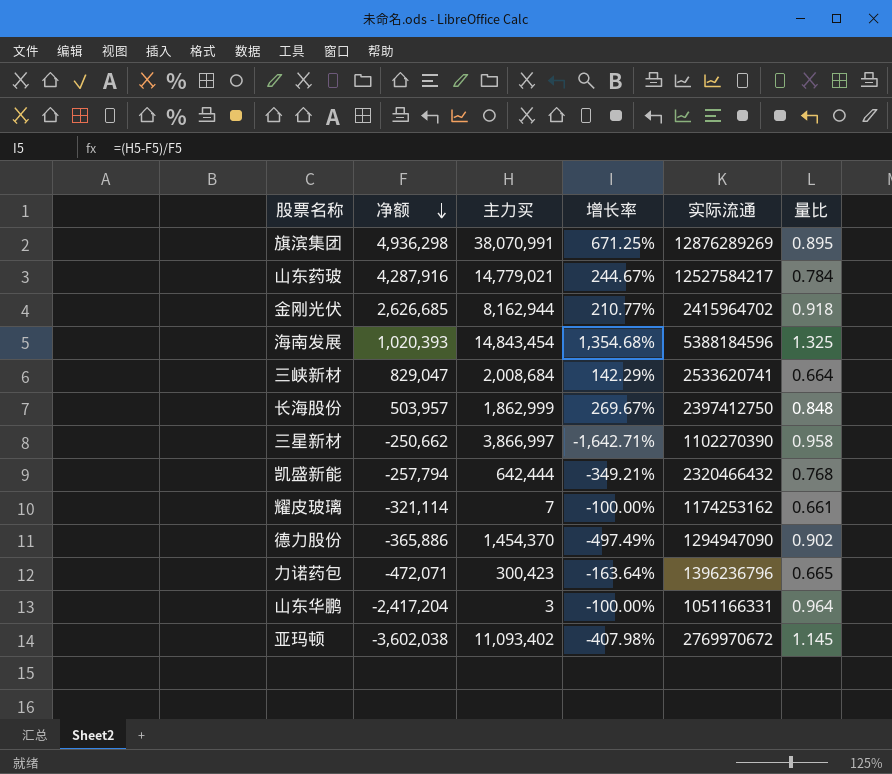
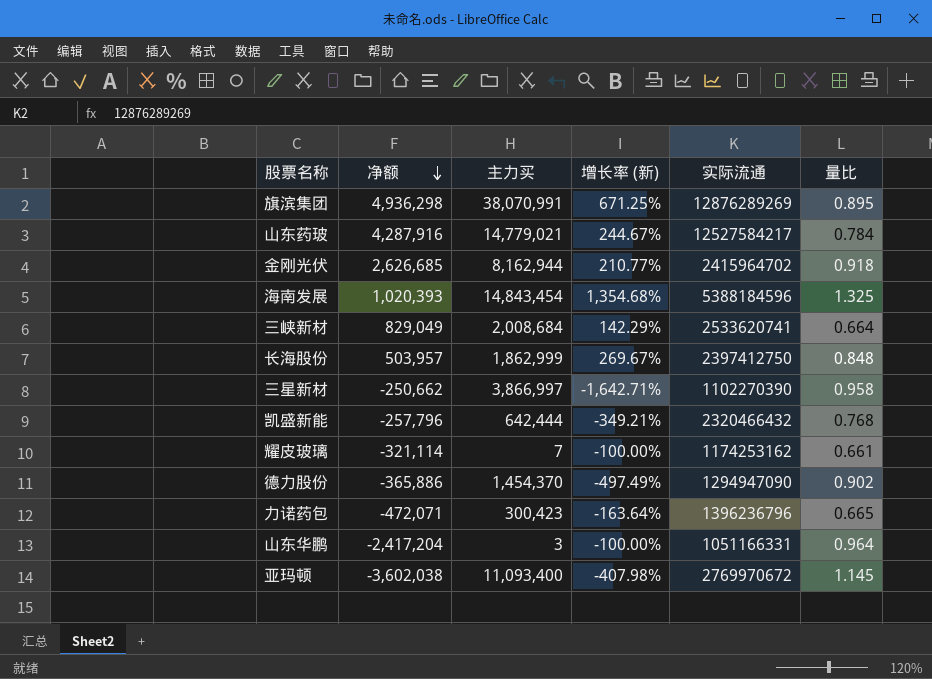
column name: 增长率 -> 增长率 (新)
三峡新材 | 净额: 829,047 -> 829,049
凯盛新能 | 净额: -257,794 -> -257,796
亚玛顿 | 主力买: 11,093,402 -> 11,093,400

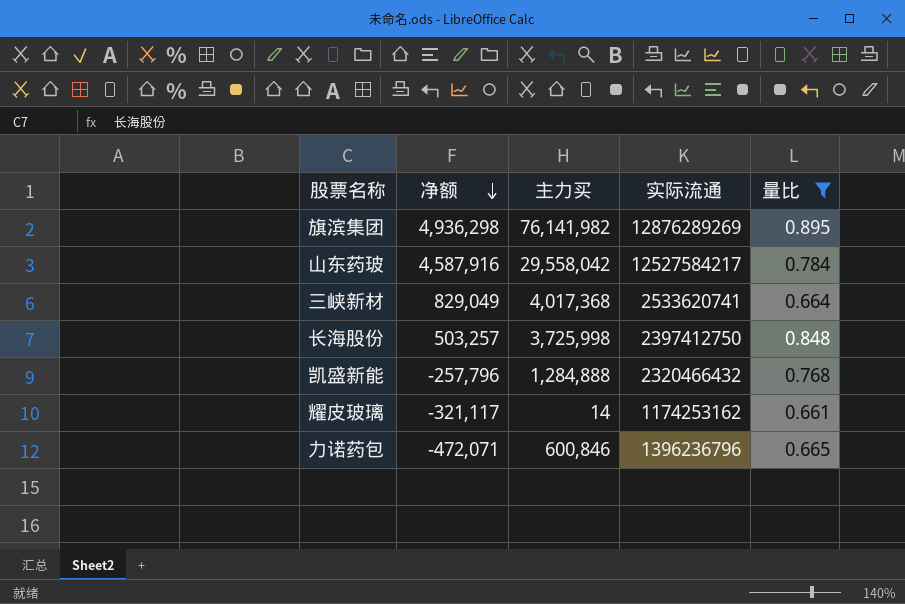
filter: none -> 量比 <= 0.895
column 增长率 (新) | formula: ([主力买] - [净额]) / [净额] -> none
旗滨集团 | 主力买: 38,070,991 -> 76,141,982
山东药玻 | 净额: 4,287,916 -> 4,587,916
山东药玻 | 主力买: 14,779,021 -> 29,558,042
三峡新材 | 主力买: 2,008,684 -> 4,017,368
长海股份 | 净额: 503,957 -> 503,257
长海股份 | 主力买: 1,862,999 -> 3,725,998
凯盛新能 | 主力买: 642,444 -> 1,284,888
耀皮玻璃 | 净额: -321,114 -> -321,117
耀皮玻璃 | 主力买: 7 -> 14
力诺药包 | 主力买: 300,423 -> 600,846

